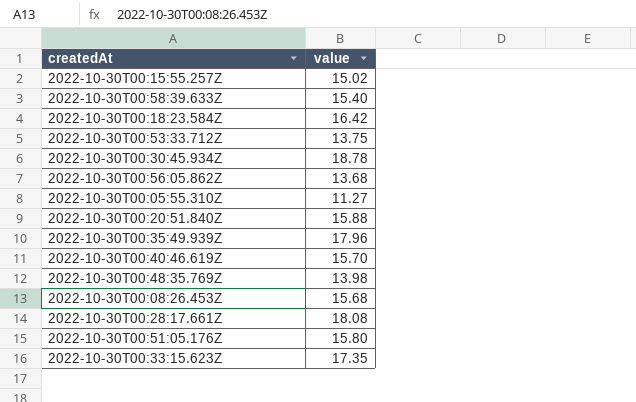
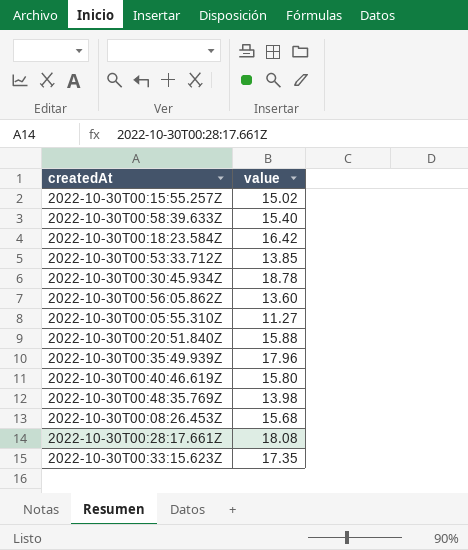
row 2022-10-30T00:51:05.176Z: 15.80 -> none
2022-10-30T00:53:33.712Z | value: 13.75 -> 13.85
2022-10-30T00:56:05.862Z | value: 13.68 -> 13.60
2022-10-30T00:40:46.619Z | value: 15.70 -> 15.80

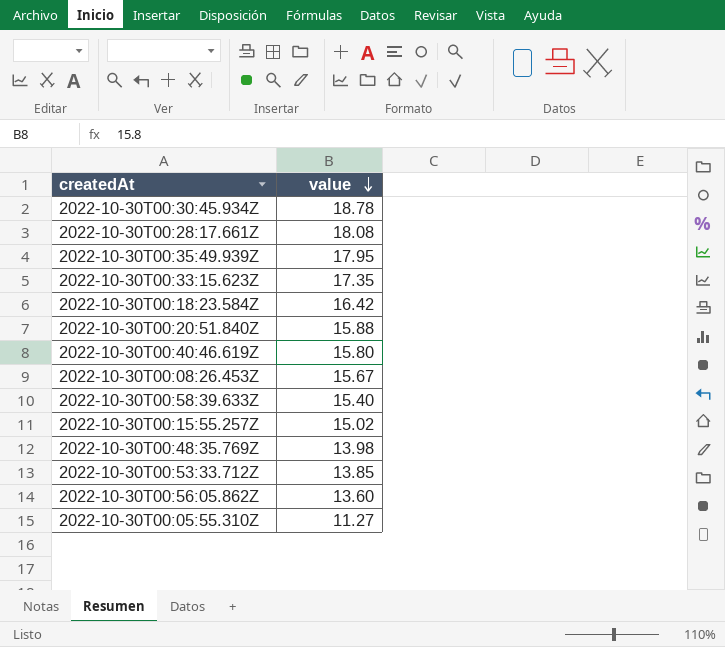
row order: none -> value descending
2022-10-30T00:35:49.939Z | value: 17.96 -> 17.95
2022-10-30T00:08:26.453Z | value: 15.68 -> 15.67

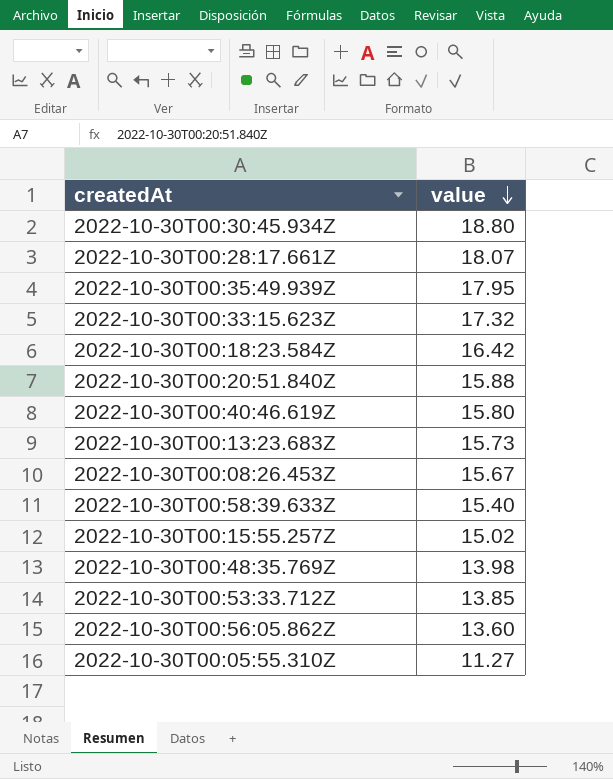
2022-10-30T00:30:45.934Z | value: 18.78 -> 18.80
2022-10-30T00:28:17.661Z | value: 18.08 -> 18.07
2022-10-30T00:33:15.623Z | value: 17.35 -> 17.32
row 2022-10-30T00:13:23.683Z: none -> 15.73

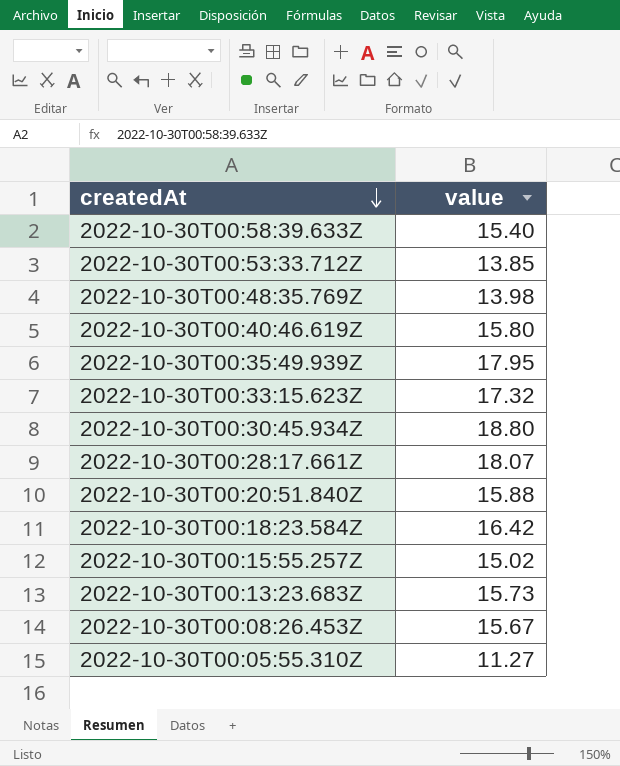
row order: value descending -> createdAt descending
row 2022-10-30T00:56:05.862Z: 13.60 -> none

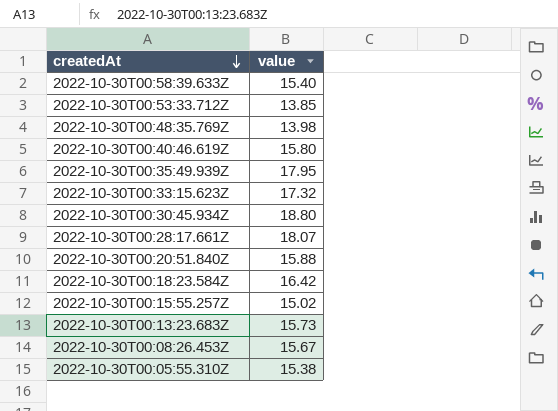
2022-10-30T00:05:55.310Z | value: 11.27 -> 15.38

